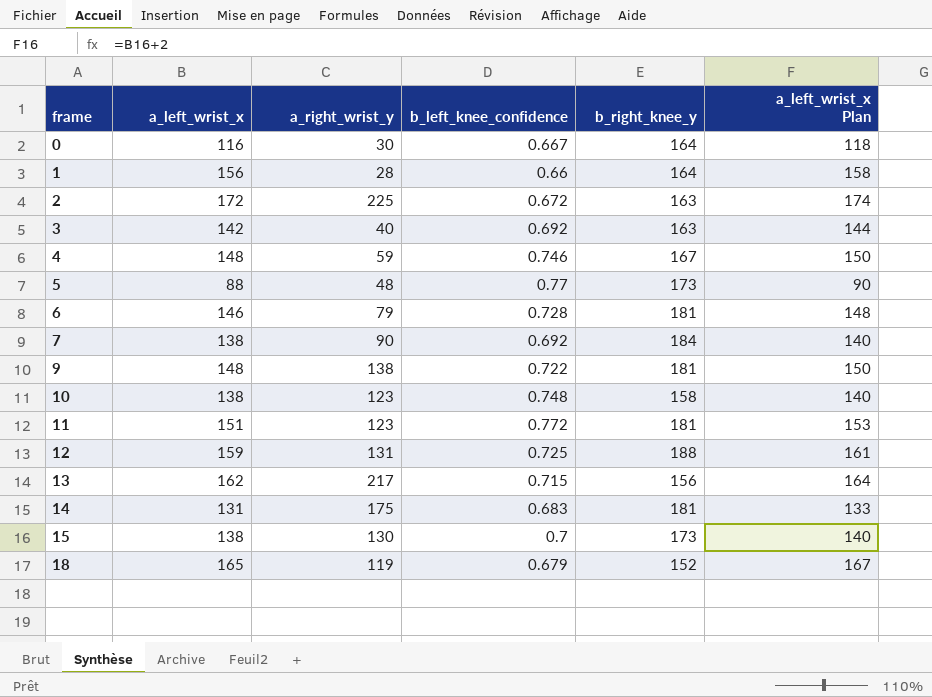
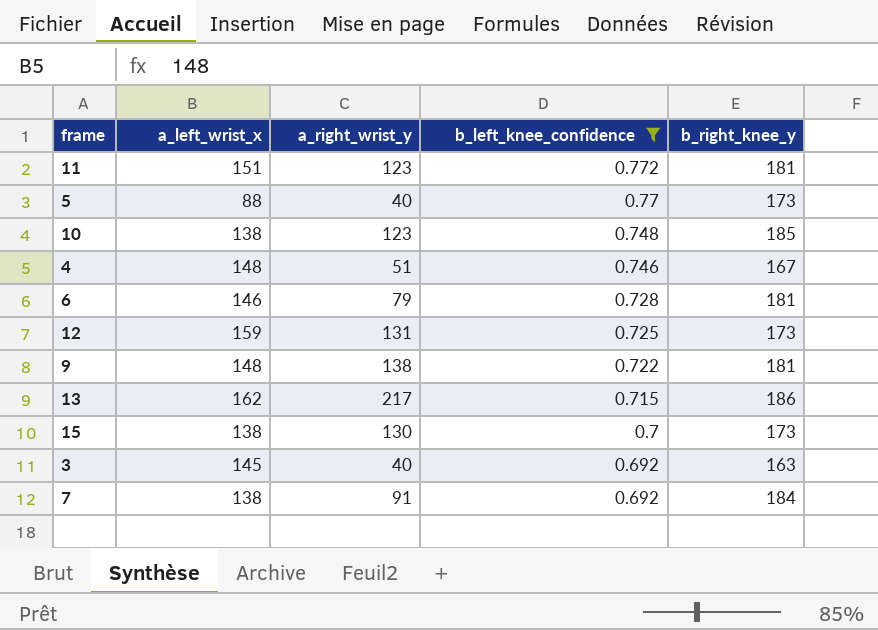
filter: none -> b_left_knee_confidence >= 0.692
row order: frame ascending -> b_left_knee_confidence descending
column a_left_wrist_x Plan | formula: [a_left_wrist_x] + 2 -> none
5 | a_right_wrist_y: 48 -> 40
10 | b_right_knee_y: 158 -> 185
4 | a_right_wrist_y: 59 -> 51
12 | b_right_knee_y: 188 -> 173
13 | b_right_knee_y: 156 -> 186
3 | a_left_wrist_x: 142 -> 145
7 | a_right_wrist_y: 90 -> 91

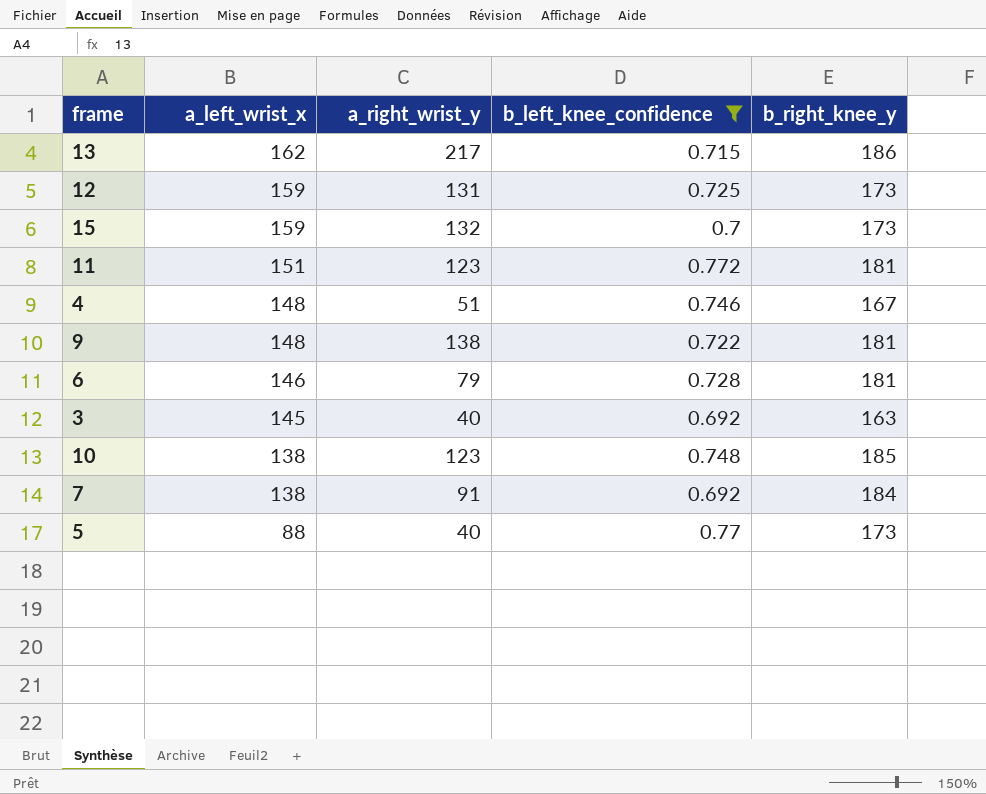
row order: b_left_knee_confidence descending -> a_left_wrist_x descending
15 | a_left_wrist_x: 138 -> 159
15 | a_right_wrist_y: 130 -> 132

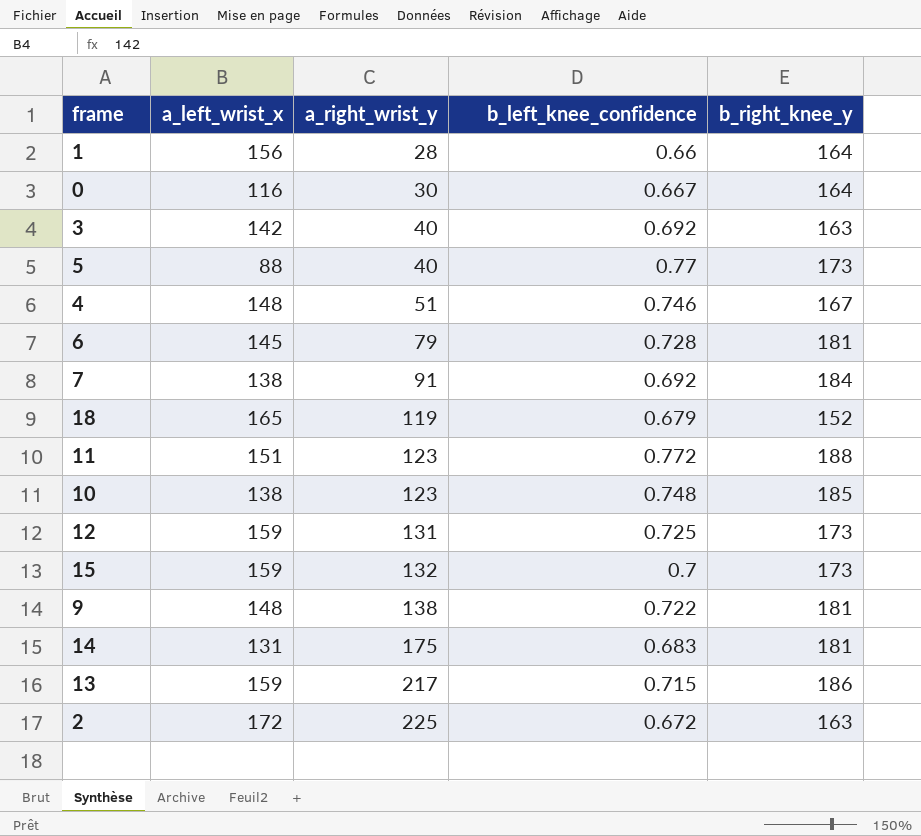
filter: b_left_knee_confidence >= 0.692 -> none
row order: a_left_wrist_x descending -> a_right_wrist_y ascending
3 | a_left_wrist_x: 145 -> 142
6 | a_left_wrist_x: 146 -> 145
11 | b_right_knee_y: 181 -> 188
13 | a_left_wrist_x: 162 -> 159

